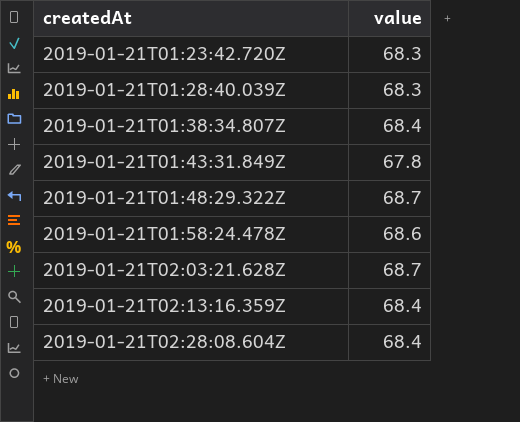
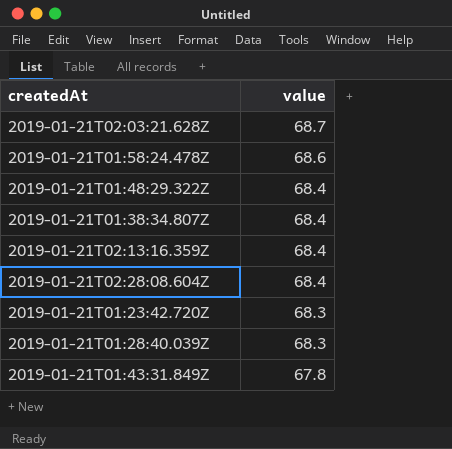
row order: createdAt ascending -> value descending
2019-01-21T01:48:29.322Z | value: 68.7 -> 68.4

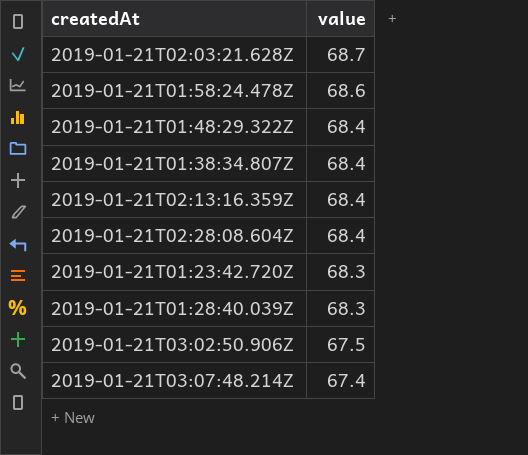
row 2019-01-21T01:43:31.849Z: 67.8 -> none
row 2019-01-21T03:02:50.906Z: none -> 67.5
row 2019-01-21T03:07:48.214Z: none -> 67.4

